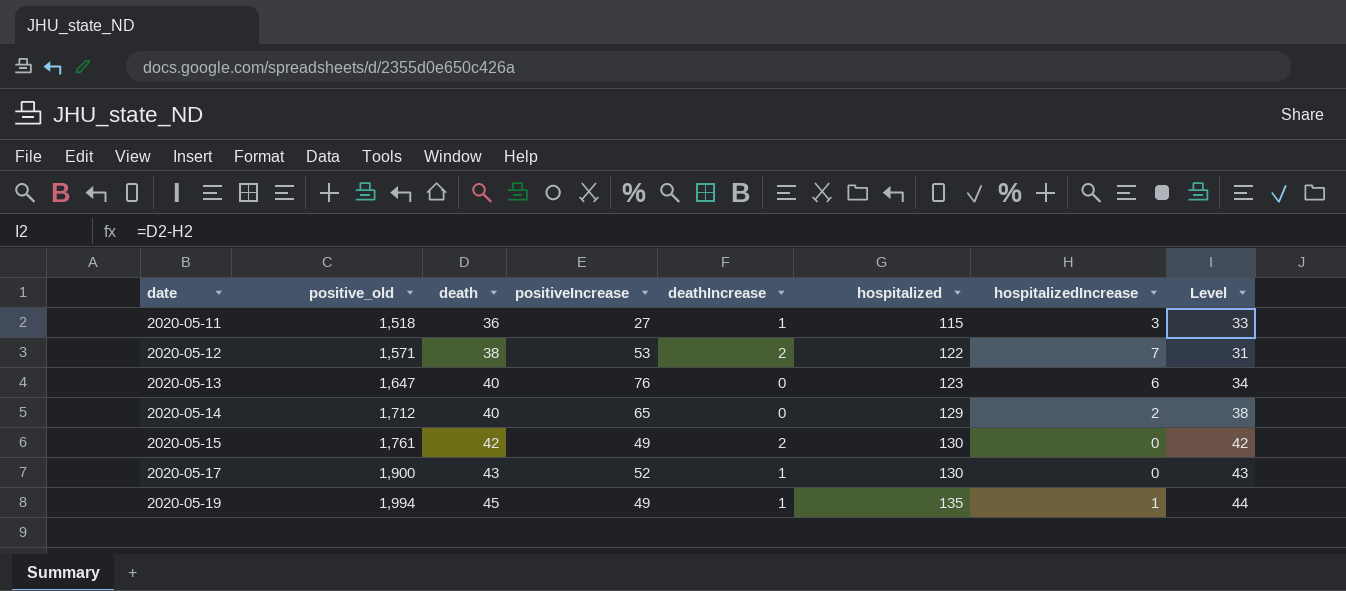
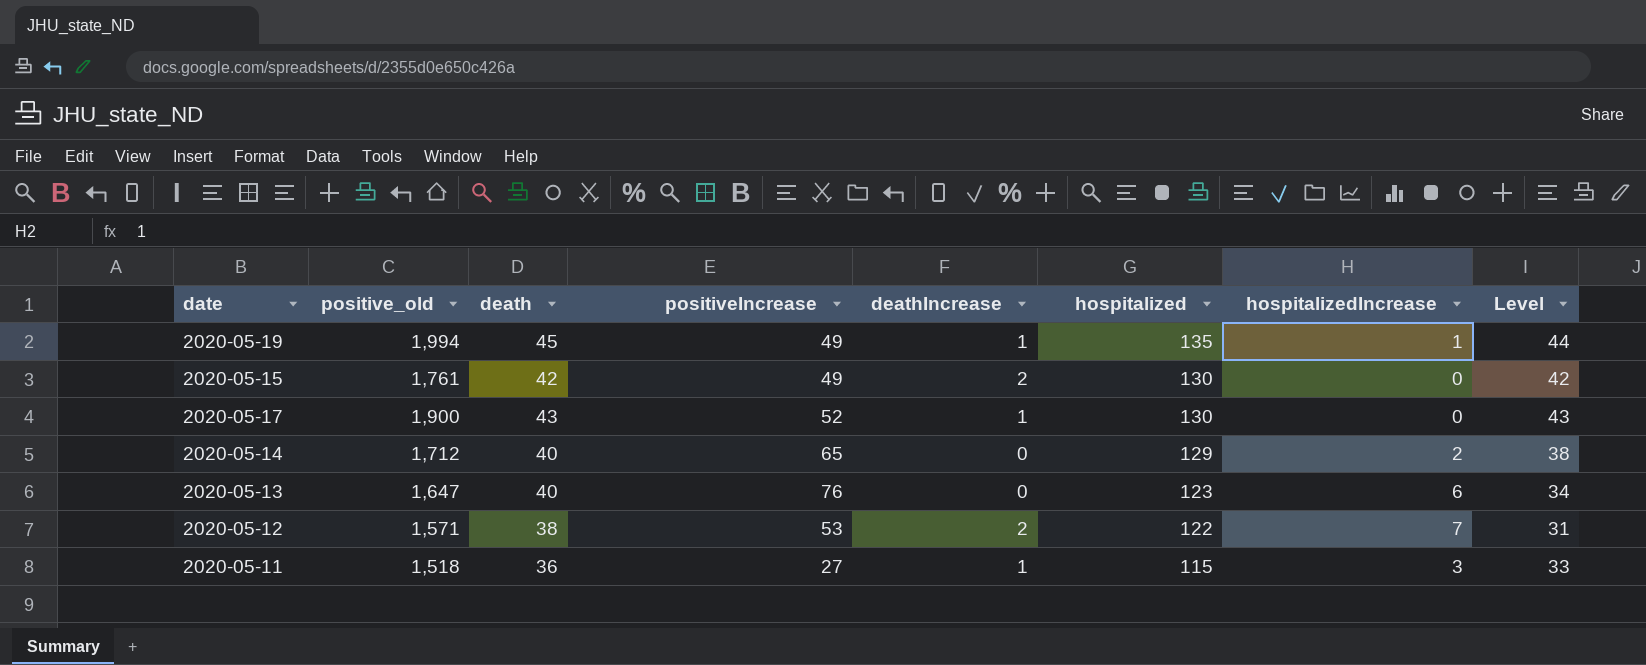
row order: date ascending -> hospitalized descending

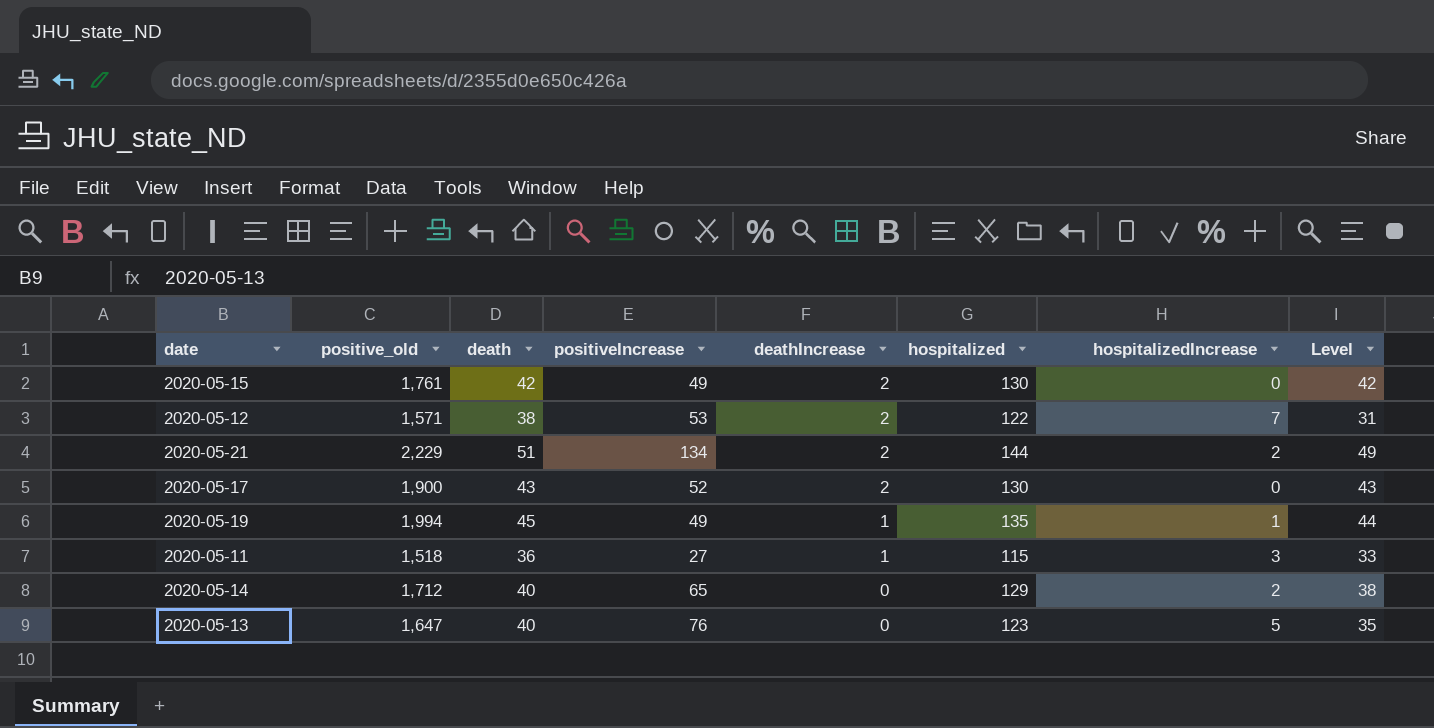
row order: hospitalized descending -> deathIncrease descending
row 2020-05-21: none -> 2,229 | 51 | 134 | 2 | 144 | 2 | 49
2020-05-17 | deathIncrease: 1 -> 2
2020-05-13 | hospitalizedIncrease: 6 -> 5
2020-05-13 | Level: 34 -> 35

